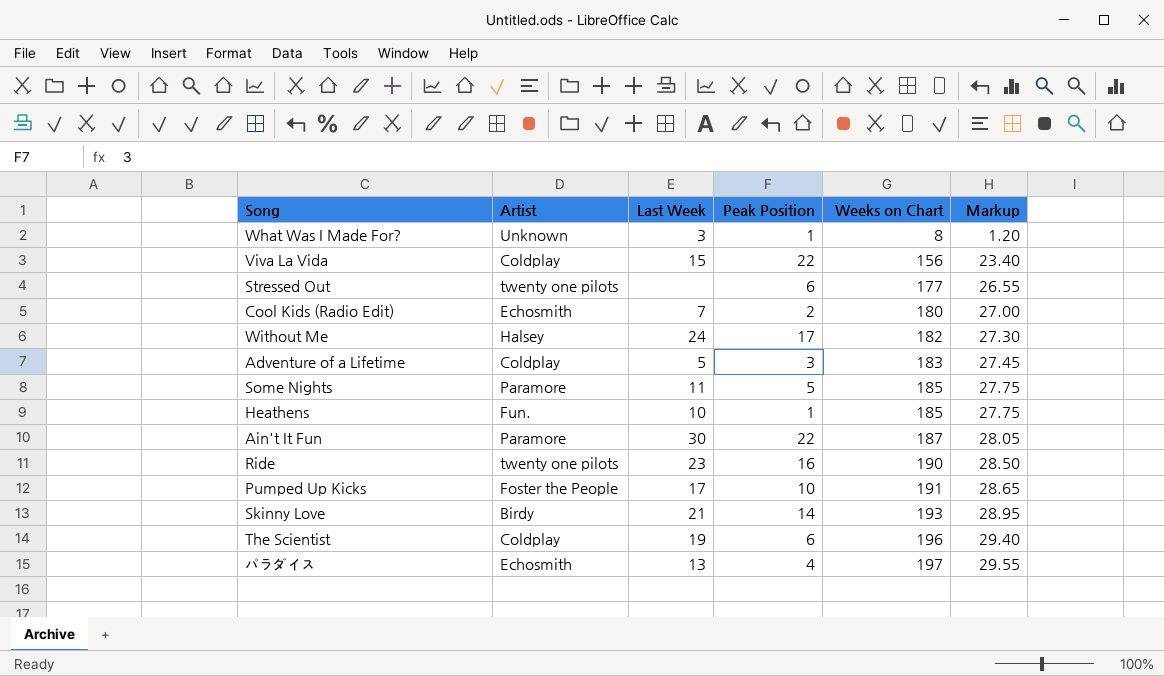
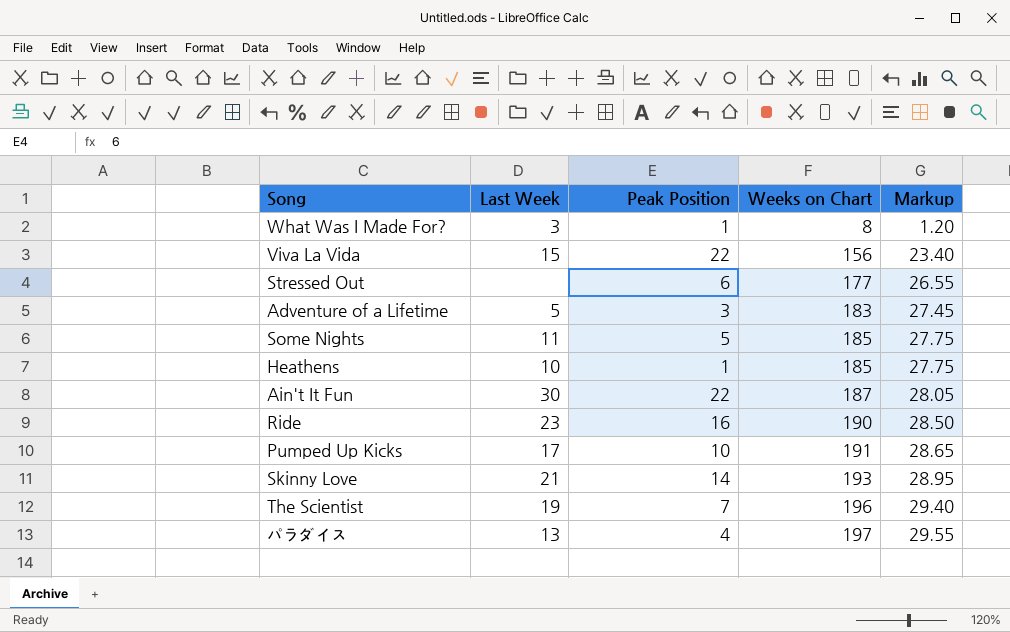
column Artist | position: 2 -> none
row Cool Kids (Radio Edit): Echosmith | 7 | 2 | 180 | 27.00 -> none
row Without Me: Halsey | 24 | 17 | 182 | 27.30 -> none
The Scientist | Peak Position: 6 -> 7

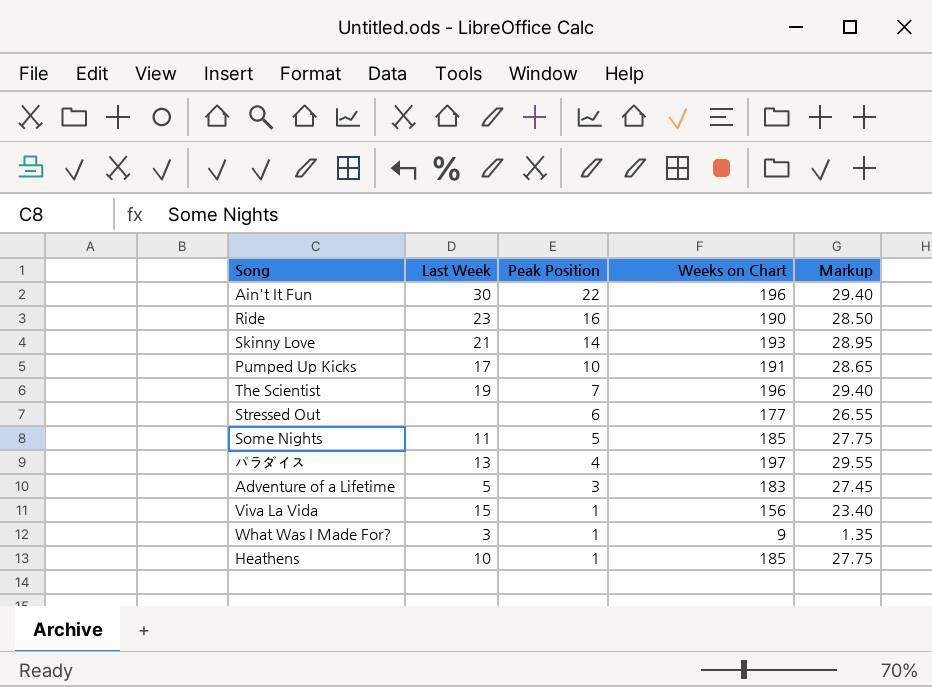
row order: Weeks on Chart ascending -> Peak Position descending
Ain't It Fun | Weeks on Chart: 187 -> 196
Ain't It Fun | Markup: 28.05 -> 29.40
Viva La Vida | Peak Position: 22 -> 1
What Was I Made For? | Weeks on Chart: 8 -> 9
What Was I Made For? | Markup: 1.20 -> 1.35

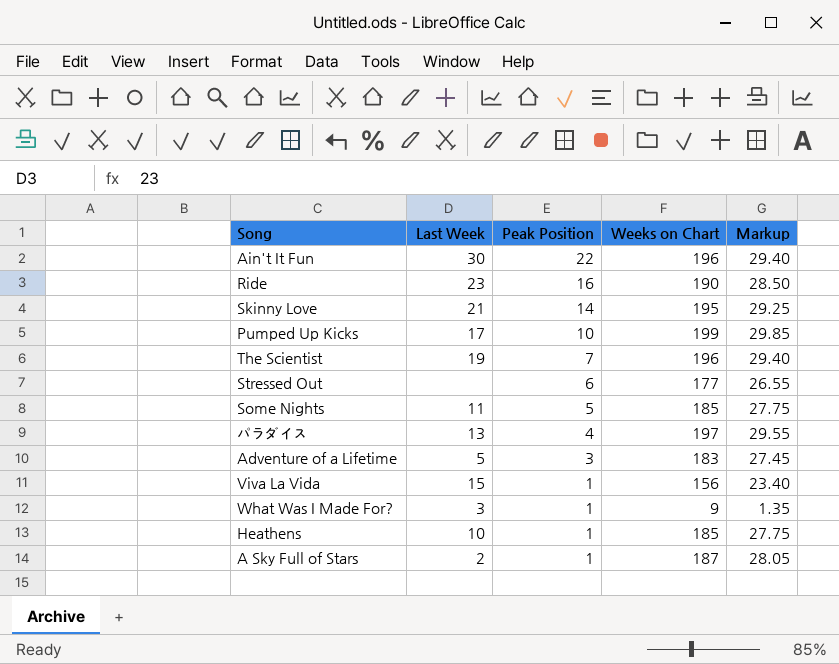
Skinny Love | Weeks on Chart: 193 -> 195
Skinny Love | Markup: 28.95 -> 29.25
Pumped Up Kicks | Weeks on Chart: 191 -> 199
Pumped Up Kicks | Markup: 28.65 -> 29.85
row A Sky Full of Stars: none -> 2 | 1 | 187 | 28.05

